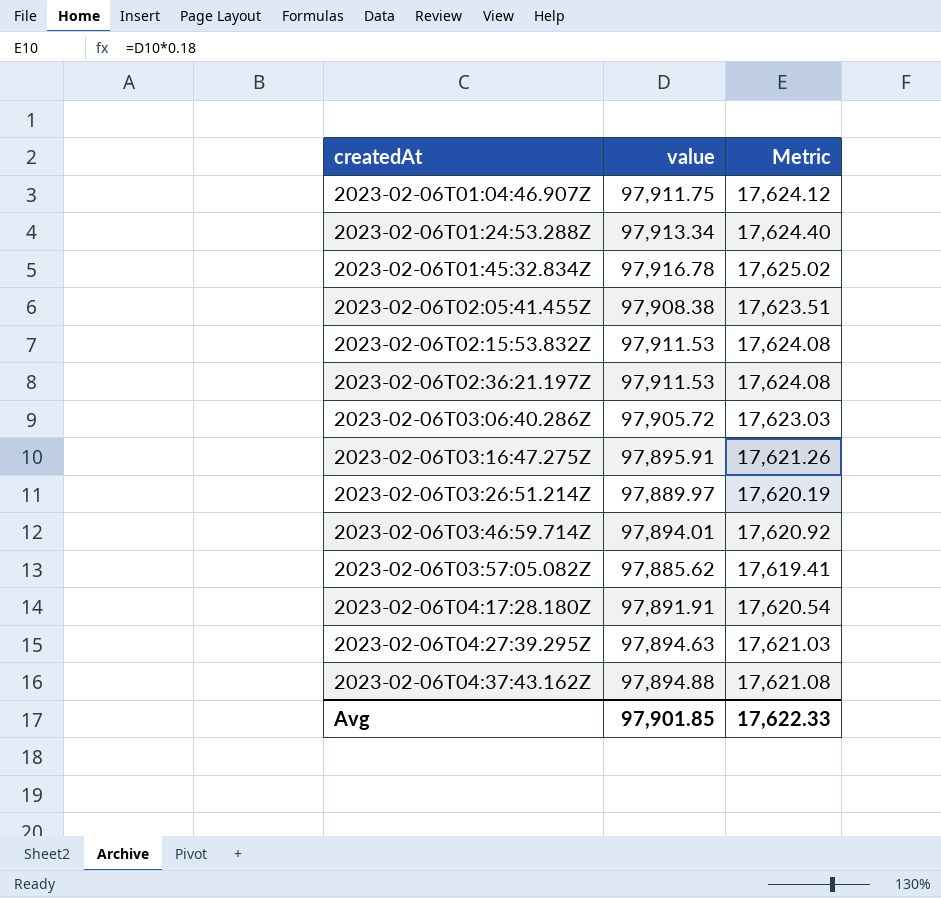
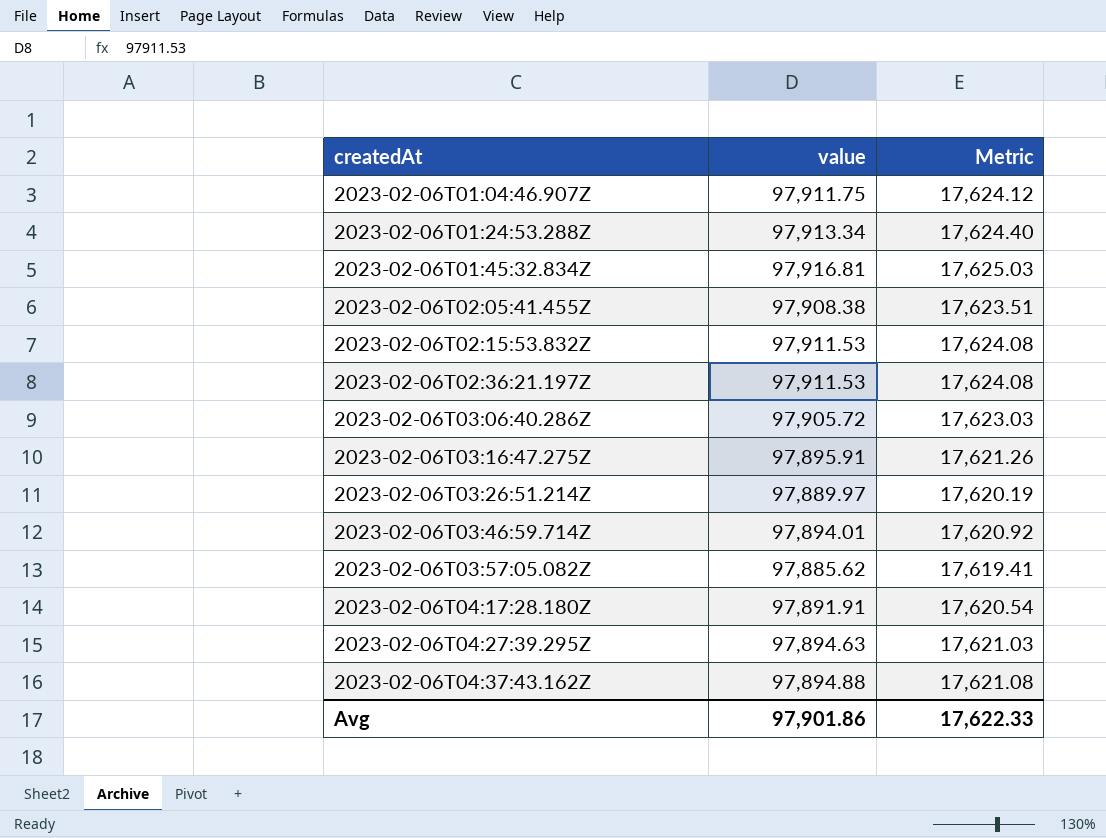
2023-02-06T01:45:32.834Z | value: 97,916.78 -> 97,916.81
2023-02-06T01:45:32.834Z | Metric: 17,625.02 -> 17,625.03
Avg | value: 97,901.85 -> 97,901.86

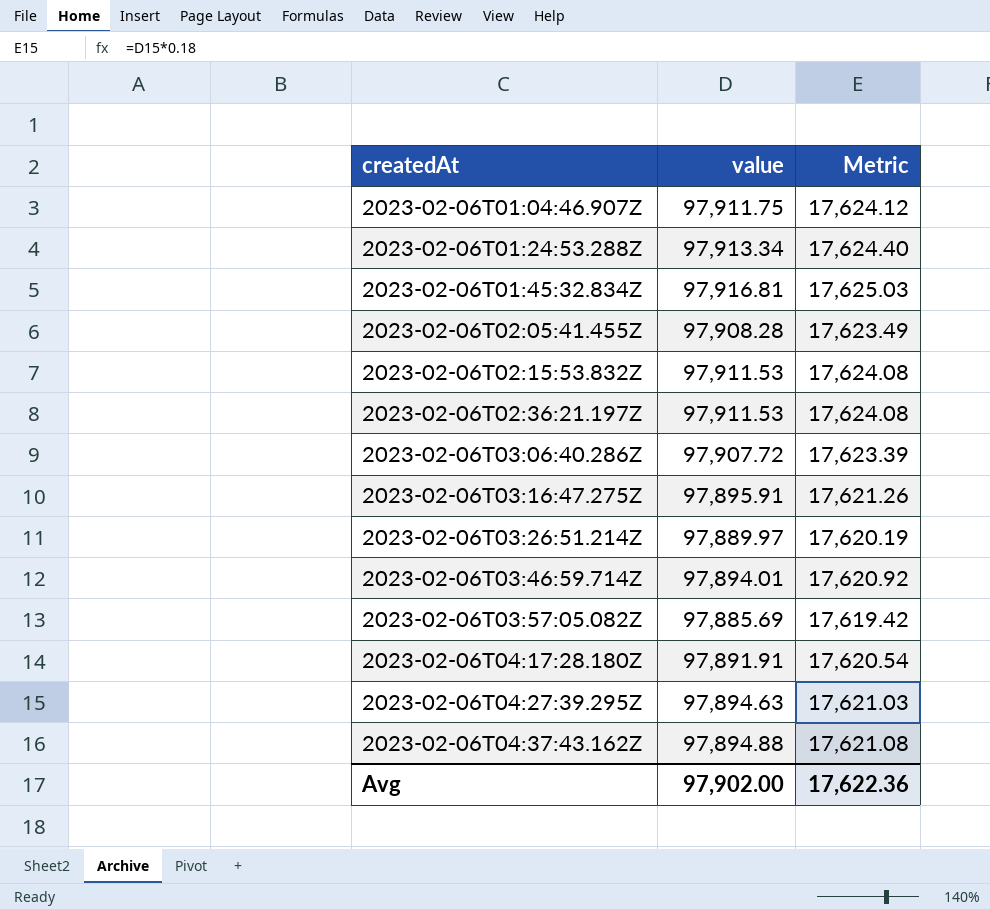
2023-02-06T02:05:41.455Z | value: 97,908.38 -> 97,908.28
2023-02-06T02:05:41.455Z | Metric: 17,623.51 -> 17,623.49
2023-02-06T03:06:40.286Z | value: 97,905.72 -> 97,907.72
2023-02-06T03:06:40.286Z | Metric: 17,623.03 -> 17,623.39
2023-02-06T03:57:05.082Z | value: 97,885.62 -> 97,885.69
2023-02-06T03:57:05.082Z | Metric: 17,619.41 -> 17,619.42
Avg | value: 97,901.86 -> 97,902.00
Avg | Metric: 17,622.33 -> 17,622.36

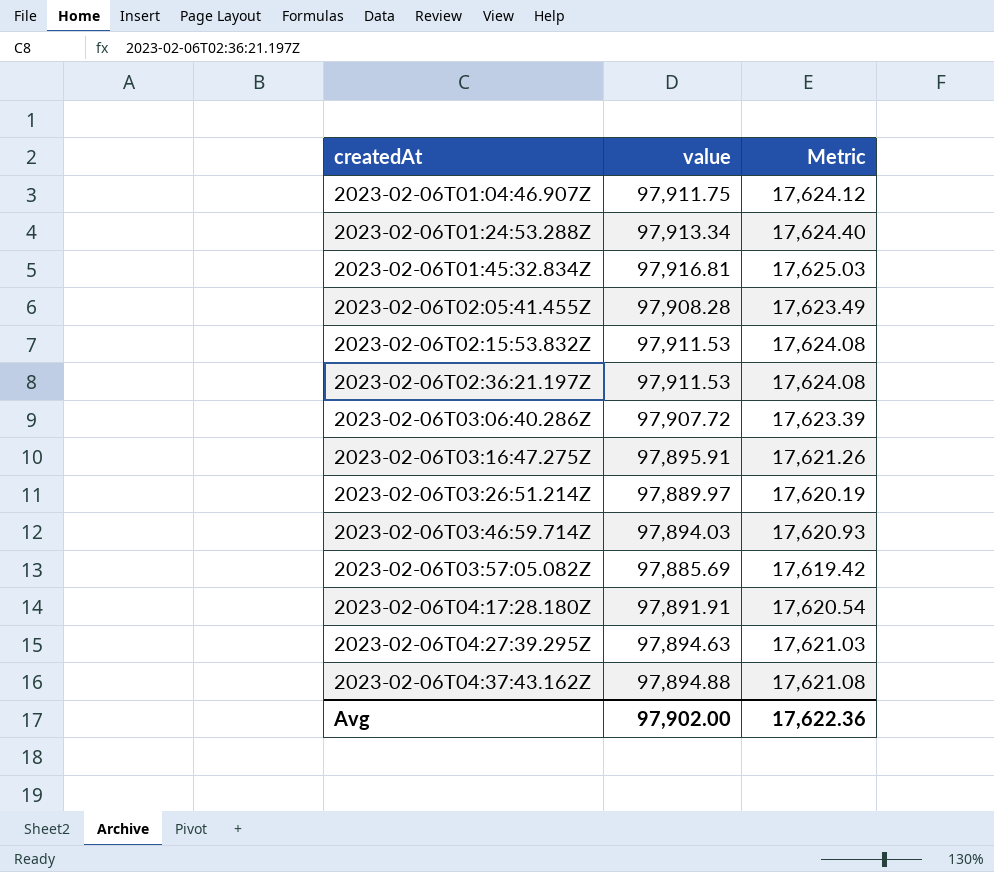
2023-02-06T03:46:59.714Z | value: 97,894.01 -> 97,894.03
2023-02-06T03:46:59.714Z | Metric: 17,620.92 -> 17,620.93

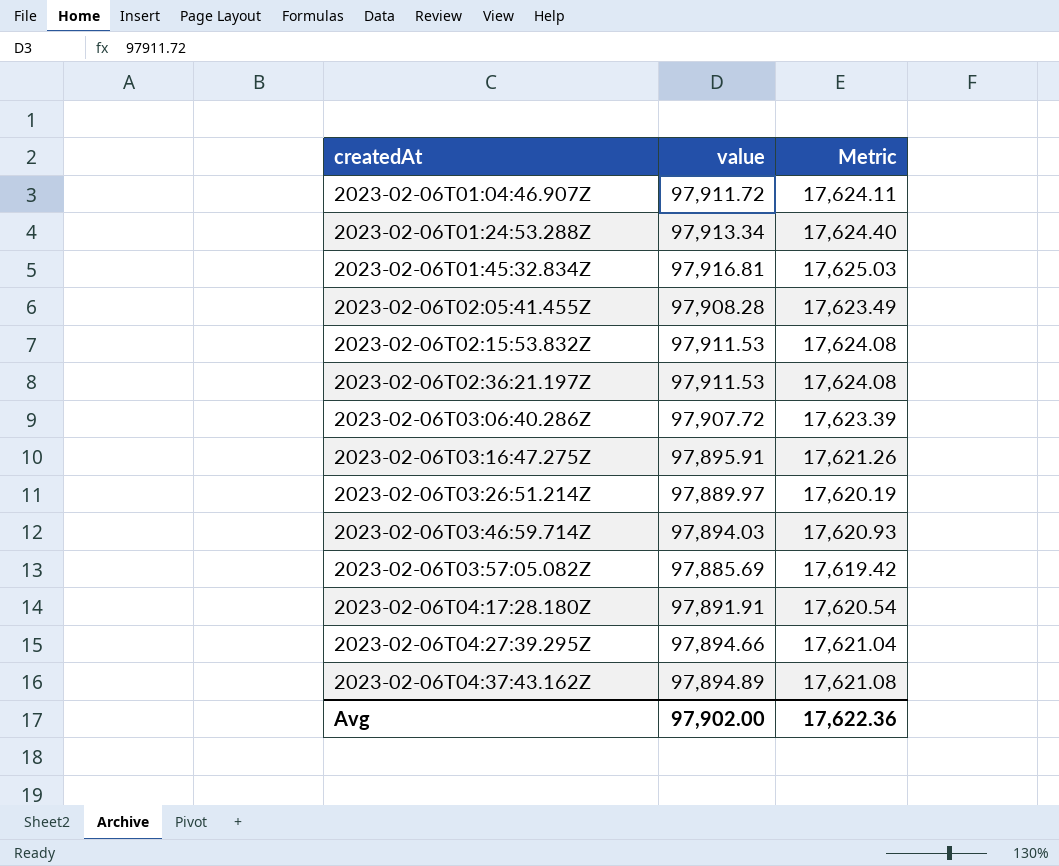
2023-02-06T01:04:46.907Z | value: 97,911.75 -> 97,911.72
2023-02-06T01:04:46.907Z | Metric: 17,624.12 -> 17,624.11
2023-02-06T04:27:39.295Z | value: 97,894.63 -> 97,894.66
2023-02-06T04:27:39.295Z | Metric: 17,621.03 -> 17,621.04
2023-02-06T04:37:43.162Z | value: 97,894.88 -> 97,894.89

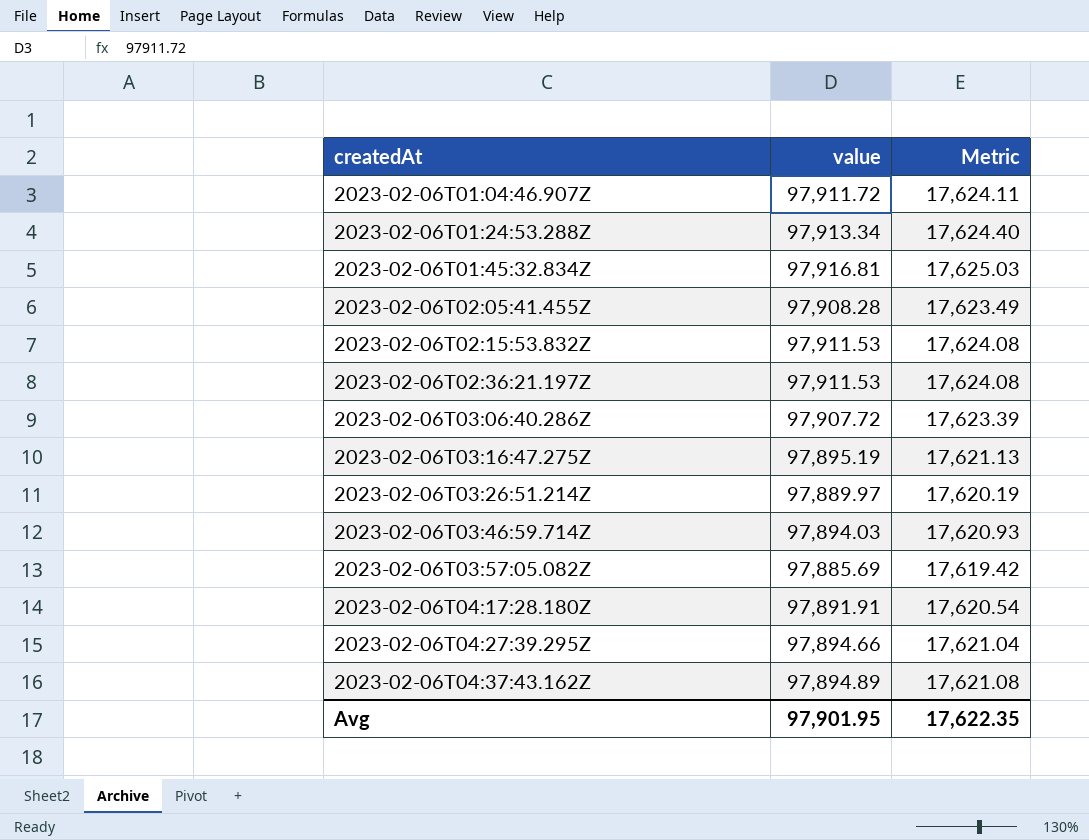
2023-02-06T03:16:47.275Z | value: 97,895.91 -> 97,895.19
2023-02-06T03:16:47.275Z | Metric: 17,621.26 -> 17,621.13
Avg | value: 97,902.00 -> 97,901.95
Avg | Metric: 17,622.36 -> 17,622.35

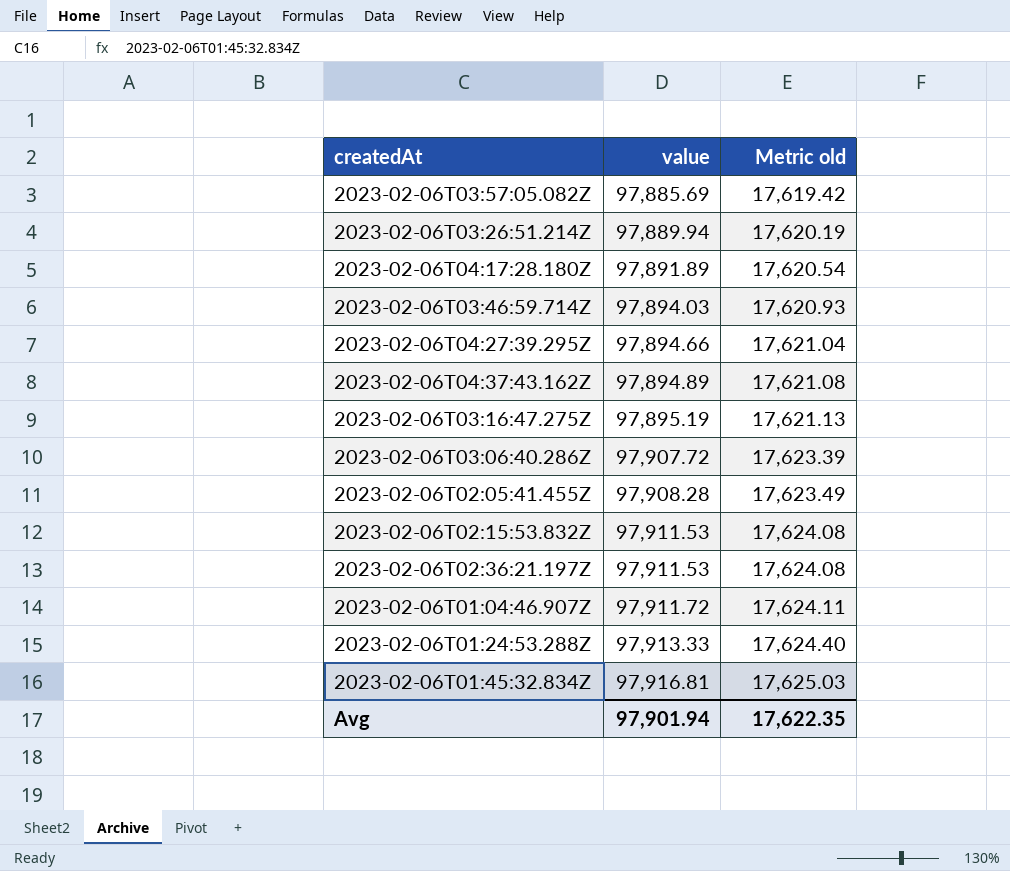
row order: createdAt ascending -> value ascending
column name: Metric -> Metric old
2023-02-06T03:26:51.214Z | value: 97,889.97 -> 97,889.94
2023-02-06T04:17:28.180Z | value: 97,891.91 -> 97,891.89
2023-02-06T01:24:53.288Z | value: 97,913.34 -> 97,913.33
Avg | value: 97,901.95 -> 97,901.94

